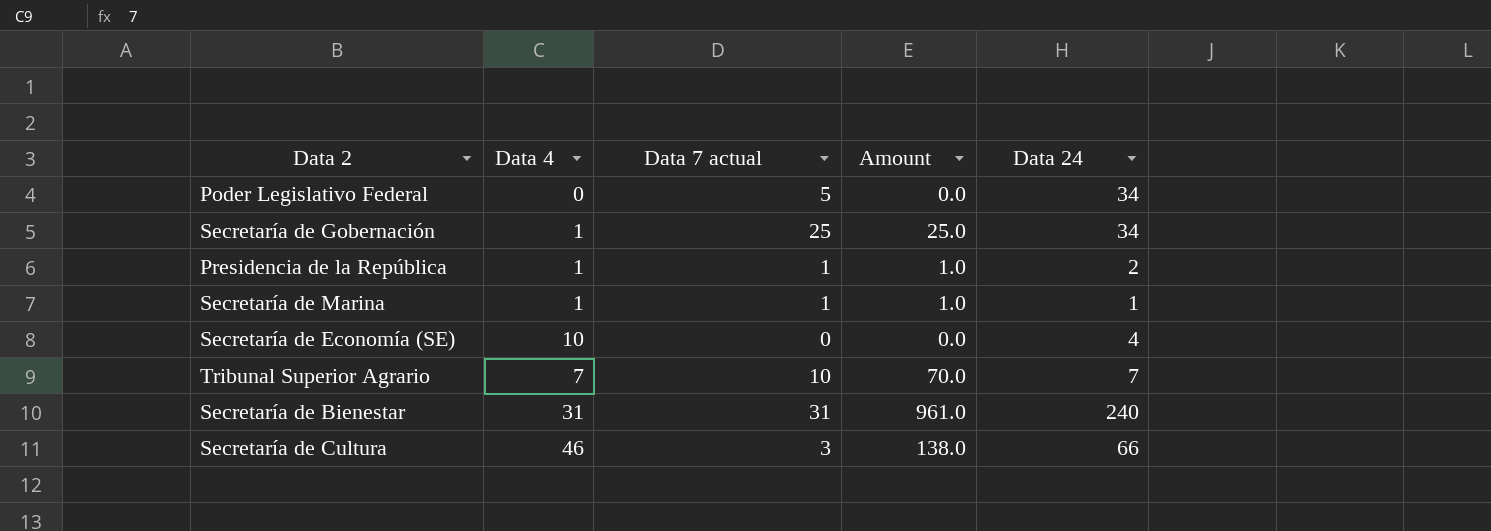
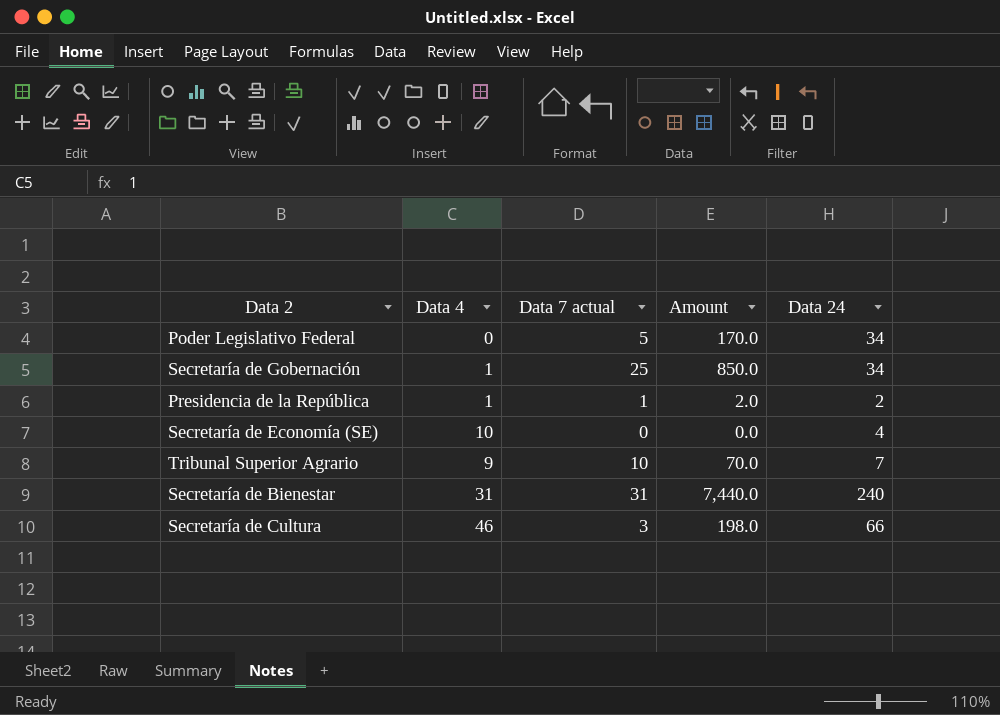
column Amount | formula: [Data 4] * [Data 7 actual] -> [Data 7 actual] * [Data 24]
row Secretaría de Marina: 1 | 1 | 1.0 | 1 -> none
Tribunal Superior Agrario | Data 4: 7 -> 9

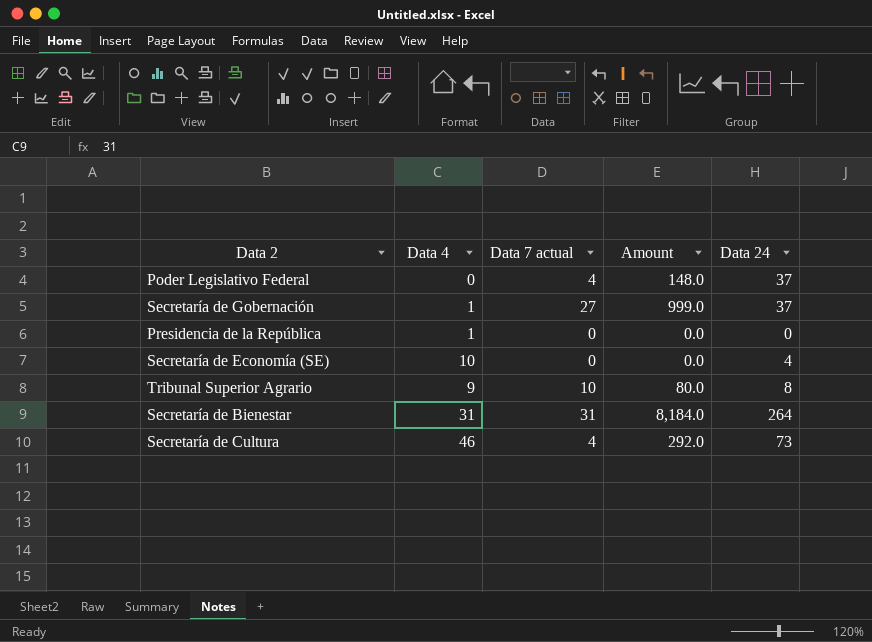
Poder Legislativo Federal | Data 7 actual: 5 -> 4
Poder Legislativo Federal | Amount: 170.0 -> 148.0
Poder Legislativo Federal | Data 24: 34 -> 37
Secretaría de Gobernación | Data 7 actual: 25 -> 27
Secretaría de Gobernación | Amount: 850.0 -> 999.0
Secretaría de Gobernación | Data 24: 34 -> 37
Presidencia de la República | Data 7 actual: 1 -> 0
Presidencia de la República | Amount: 2.0 -> 0.0
Presidencia de la República | Data 24: 2 -> 0
Tribunal Superior Agrario | Amount: 70.0 -> 80.0
Tribunal Superior Agrario | Data 24: 7 -> 8
Secretaría de Bienestar | Amount: 7,440.0 -> 8,184.0
Secretaría de Bienestar | Data 24: 240 -> 264
Secretaría de Cultura | Data 7 actual: 3 -> 4
Secretaría de Cultura | Amount: 198.0 -> 292.0
Secretaría de Cultura | Data 24: 66 -> 73

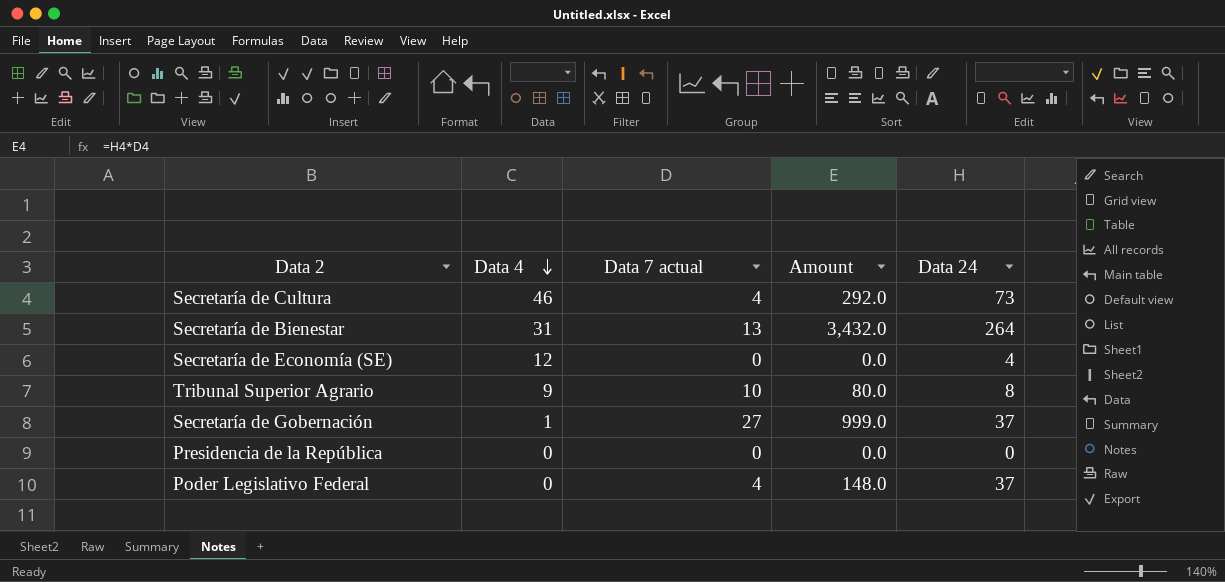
row order: none -> Data 4 descending
Secretaría de Bienestar | Data 7 actual: 31 -> 13
Secretaría de Bienestar | Amount: 8,184.0 -> 3,432.0
Secretaría de Economía (SE) | Data 4: 10 -> 12
Presidencia de la República | Data 4: 1 -> 0

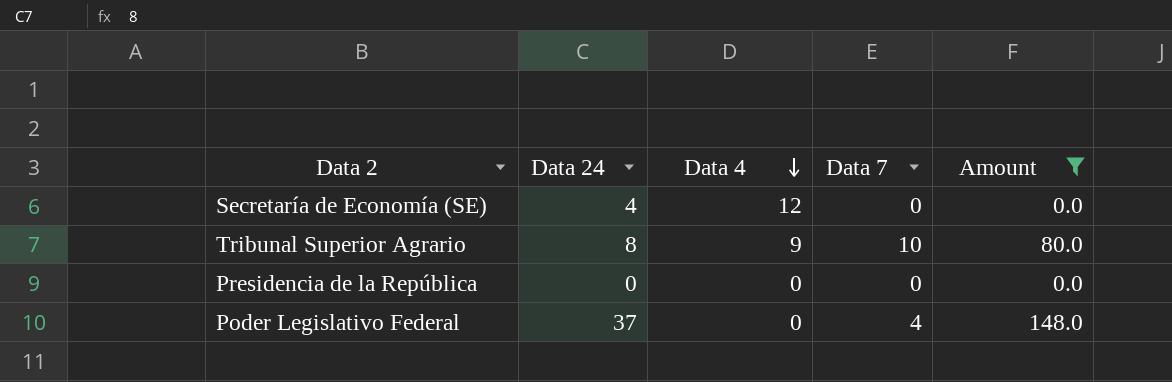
filter: none -> Amount <= 148.0
column Data 24 | position: 5 -> 2
column name: Data 7 actual -> Data 7

